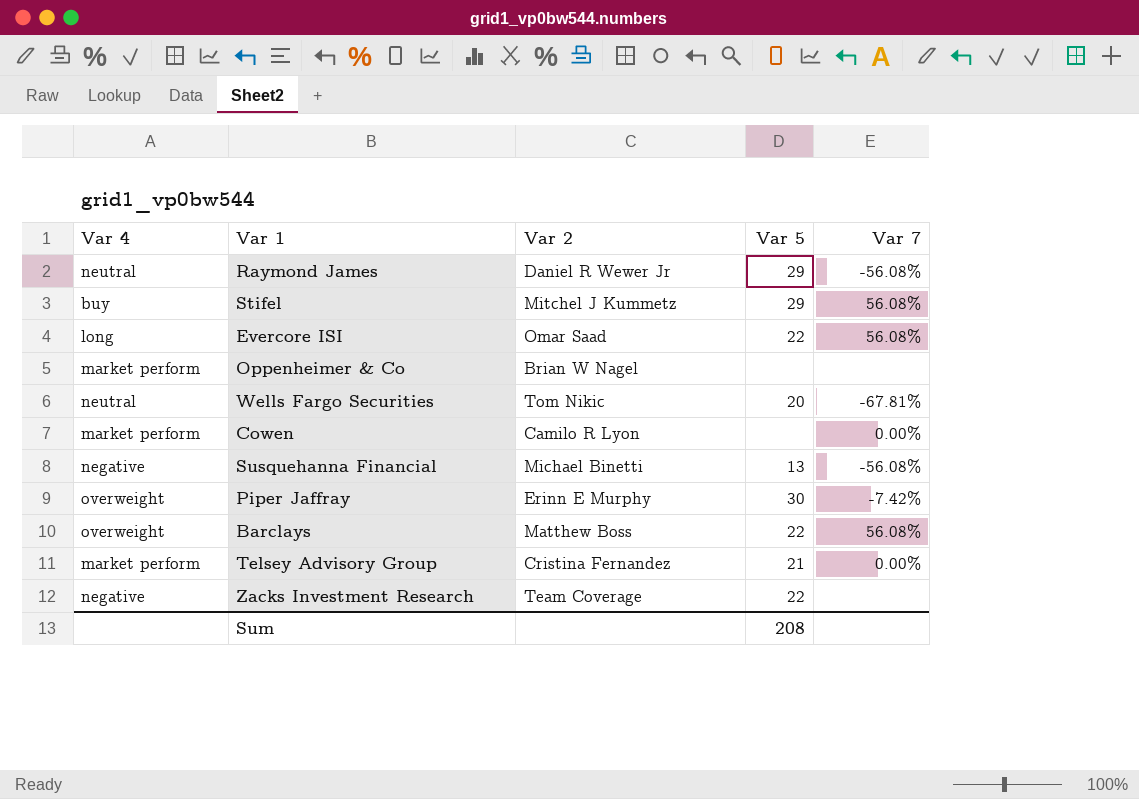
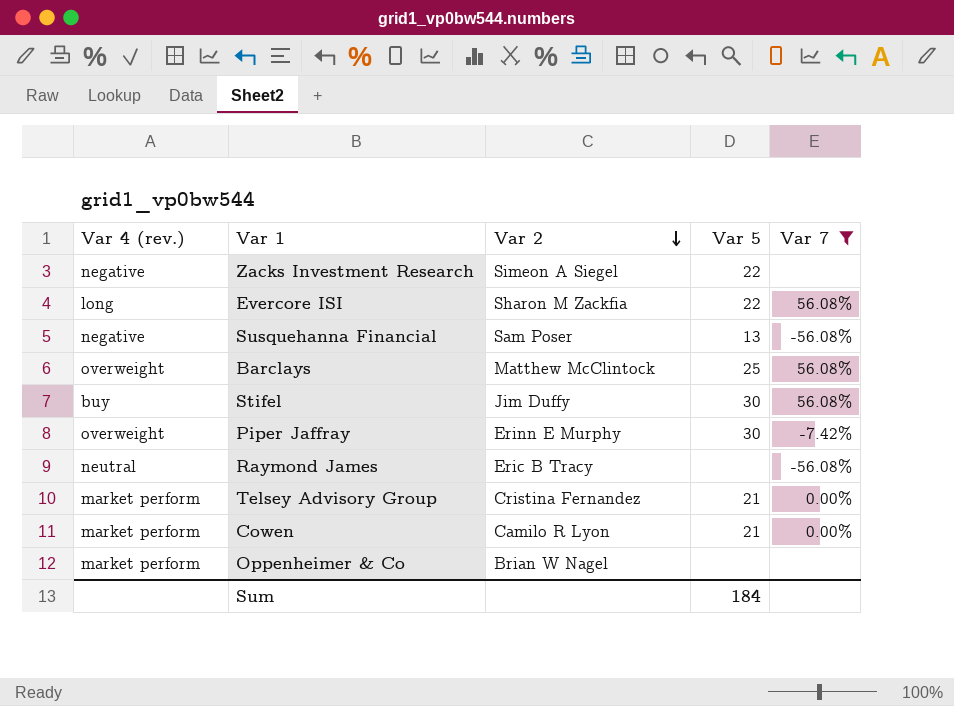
filter: none -> Var 7 != -67.81%
row order: none -> Var 2 descending
column name: Var 4 -> Var 4 (rev.)
Zacks Investment Research | Var 2: Team Coverage -> Simeon A Siegel
Evercore ISI | Var 2: Omar Saad -> Sharon M Zackfia
Susquehanna Financial | Var 2: Michael Binetti -> Sam Poser
Barclays | Var 2: Matthew Boss -> Matthew McClintock
Barclays | Var 5: 22 -> 25
Stifel | Var 2: Mitchel J Kummetz -> Jim Duffy
Stifel | Var 5: 29 -> 30
Raymond James | Var 2: Daniel R Wewer Jr -> Eric B Tracy
Raymond James | Var 5: 29 -> none
Cowen | Var 5: none -> 21
Sum | Var 5: 208 -> 184

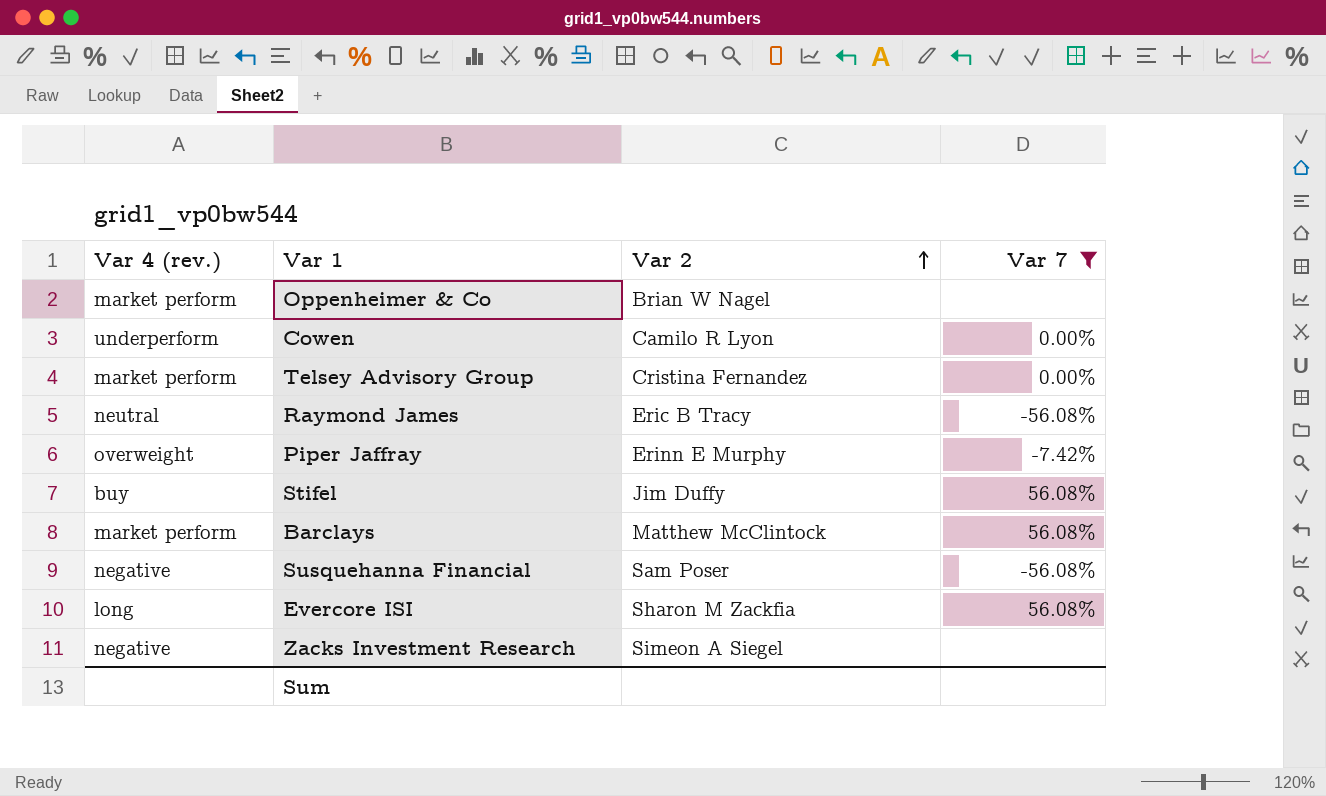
row order: Var 2 descending -> Var 2 ascending
column Var 5 | position: 4 -> none
Cowen | Var 4 (rev.): market perform -> underperform
Barclays | Var 4 (rev.): overweight -> market perform

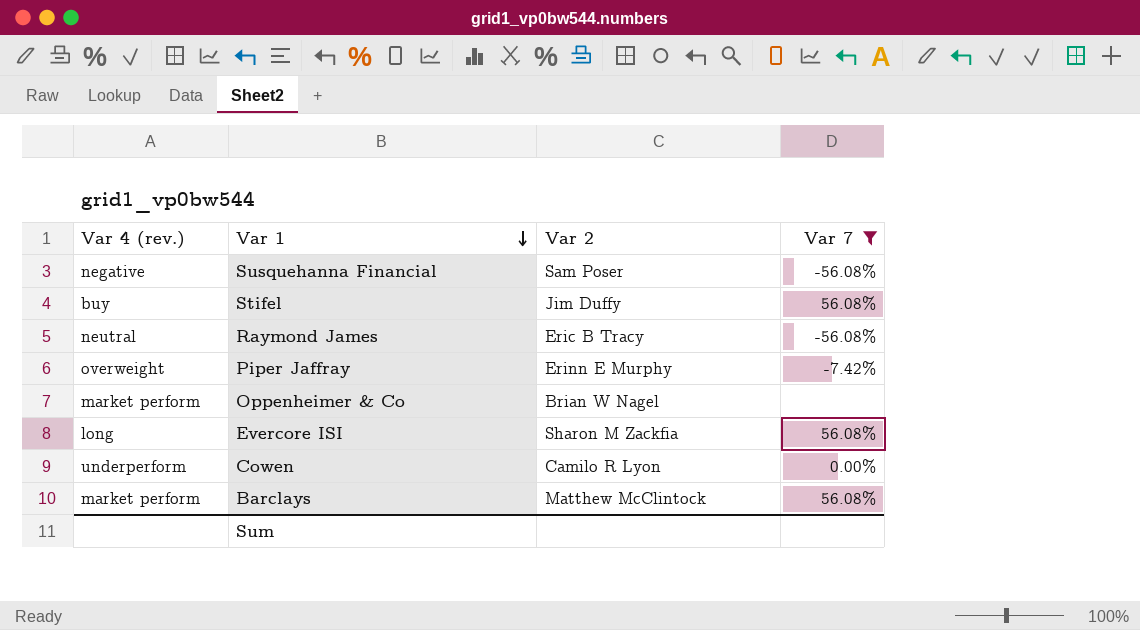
row order: Var 2 ascending -> Var 1 descending
row Telsey Advisory Group: market perform | Cristina Fernandez | 0.00% -> none
row Zacks Investment Research: negative | Simeon A Siegel | none -> none

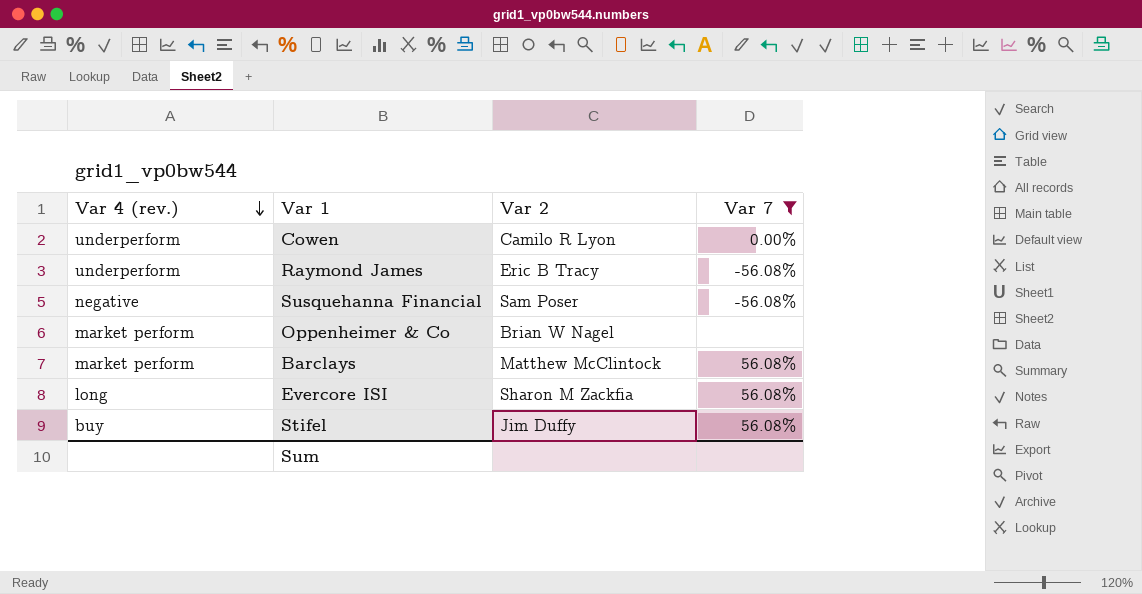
row order: Var 1 descending -> Var 4 (rev.) descending
row Piper Jaffray: overweight | Erinn E Murphy | -7.42% -> none
Raymond James | Var 4 (rev.): neutral -> underperform

